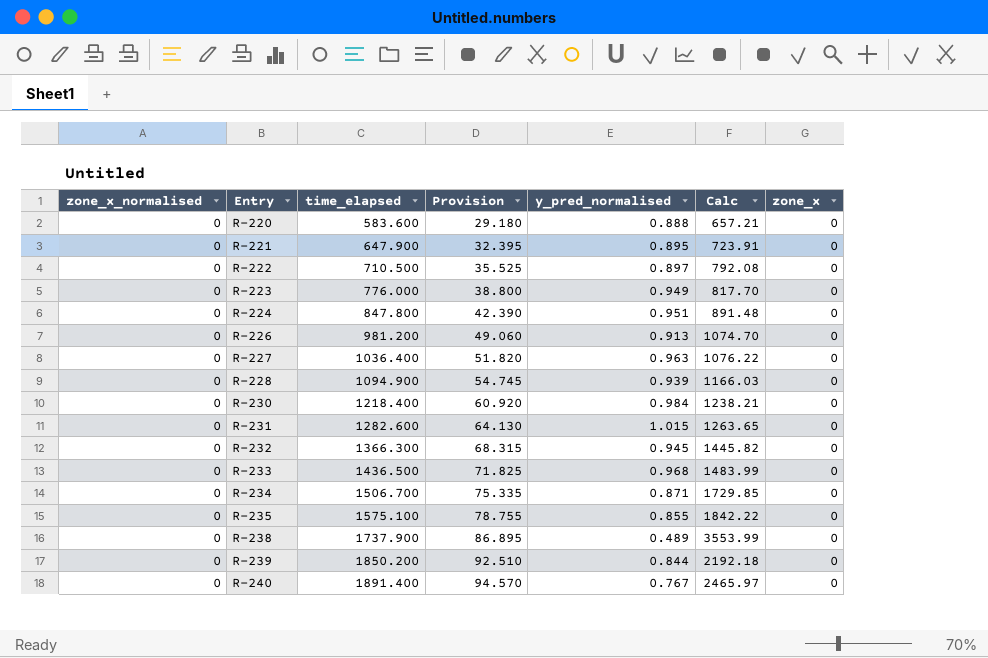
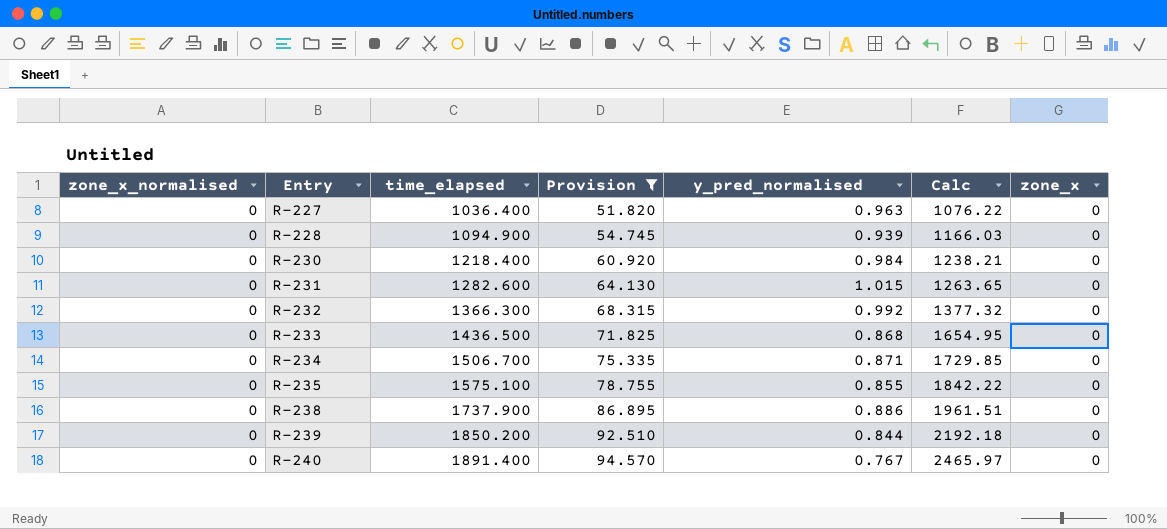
filter: none -> Provision >= 51.820
R-232 | y_pred_normalised: 0.945 -> 0.992
R-232 | Calc: 1445.82 -> 1377.32
R-233 | y_pred_normalised: 0.968 -> 0.868
R-233 | Calc: 1483.99 -> 1654.95
R-238 | y_pred_normalised: 0.489 -> 0.886
R-238 | Calc: 3553.99 -> 1961.51

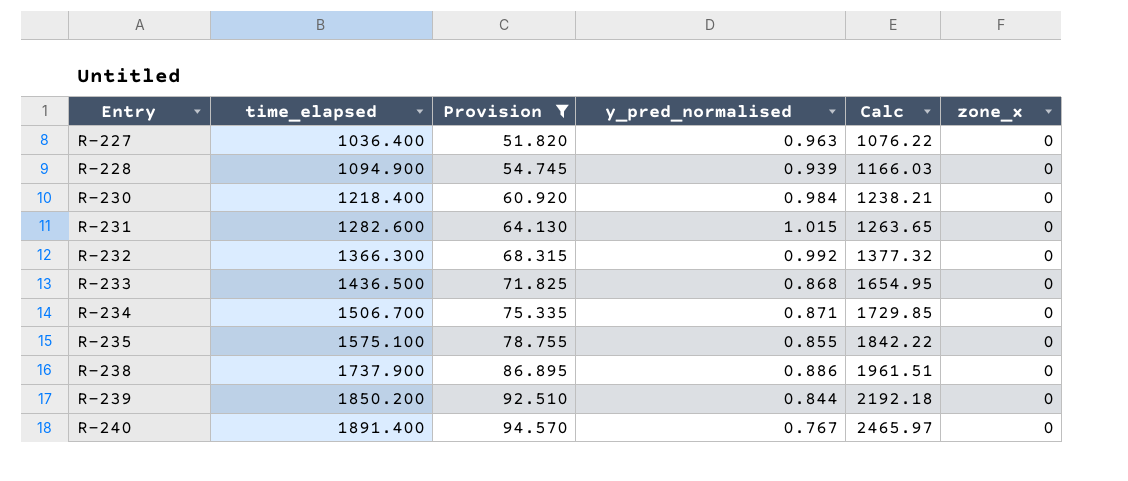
column zone_x_normalised | position: 1 -> none

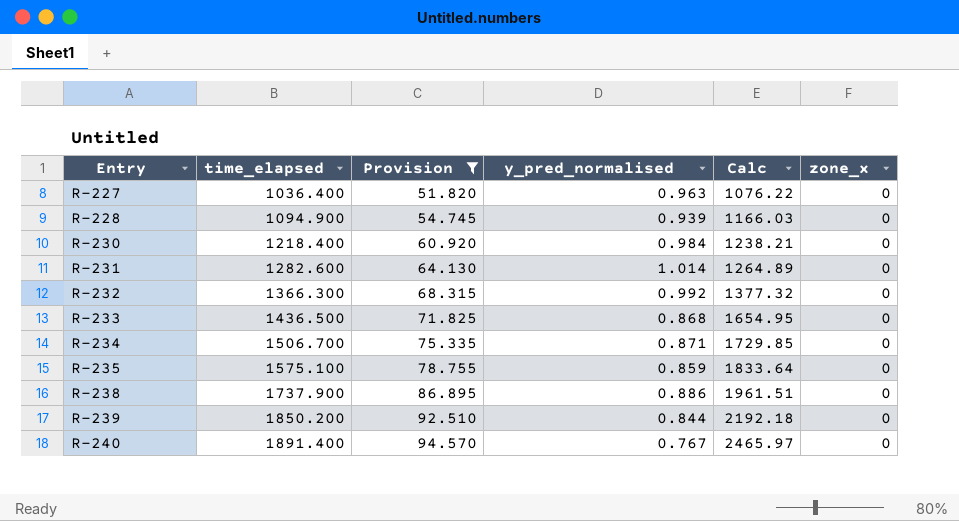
R-231 | y_pred_normalised: 1.015 -> 1.014
R-231 | Calc: 1263.65 -> 1264.89
R-235 | y_pred_normalised: 0.855 -> 0.859
R-235 | Calc: 1842.22 -> 1833.64

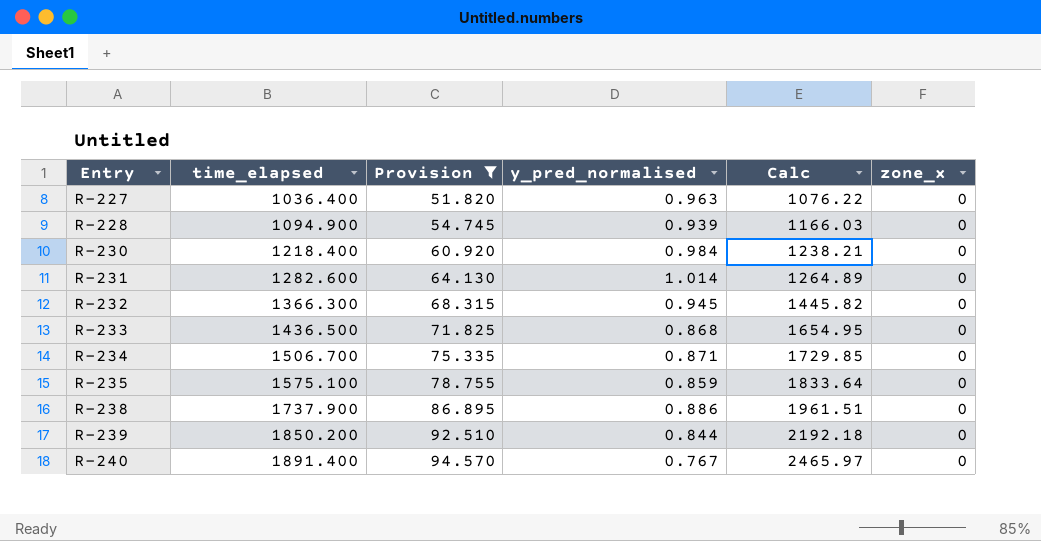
R-232 | y_pred_normalised: 0.992 -> 0.945
R-232 | Calc: 1377.32 -> 1445.82

